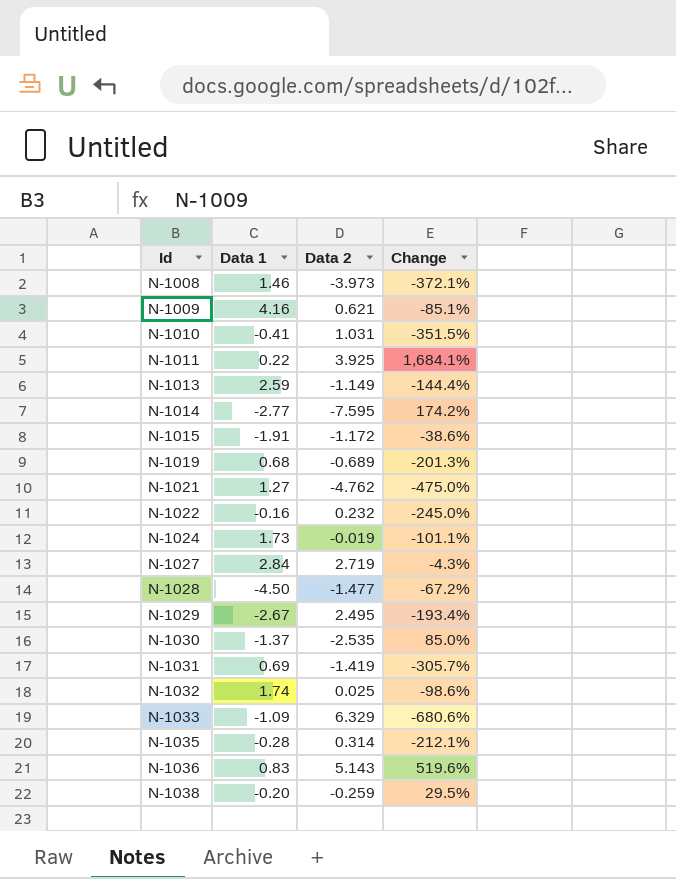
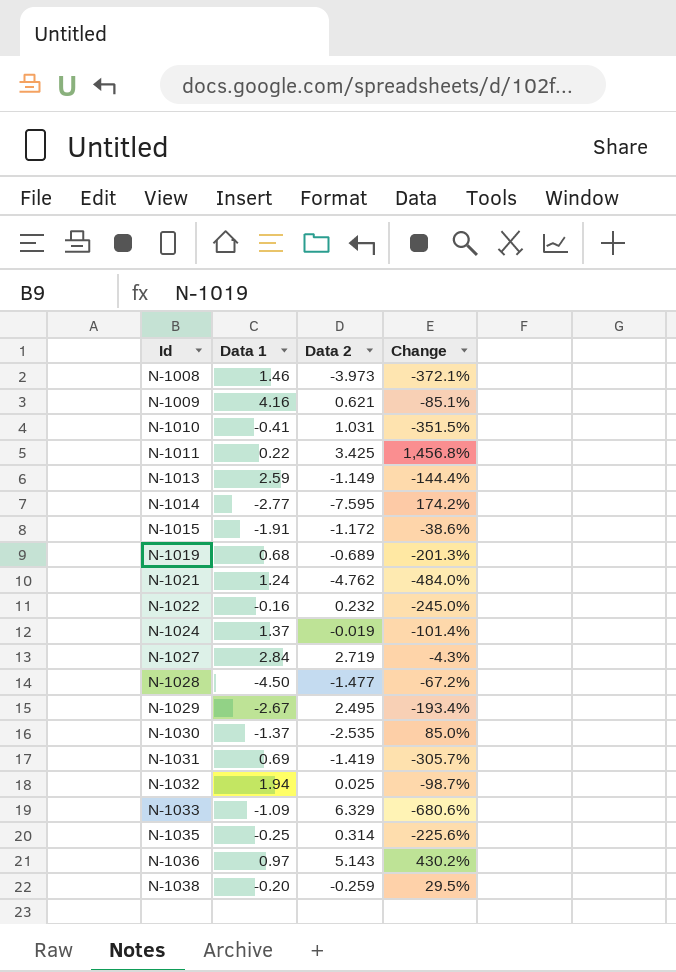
N-1011 | Data 2: 3.925 -> 3.425
N-1011 | Change: 1,684.1% -> 1,456.8%
N-1021 | Data 1: 1.27 -> 1.24
N-1021 | Change: -475.0% -> -484.0%
N-1024 | Data 1: 1.73 -> 1.37
N-1024 | Change: -101.1% -> -101.4%
N-1032 | Data 1: 1.74 -> 1.94
N-1032 | Change: -98.6% -> -98.7%
N-1035 | Data 1: -0.28 -> -0.25
N-1035 | Change: -212.1% -> -225.6%
N-1036 | Data 1: 0.83 -> 0.97
N-1036 | Change: 519.6% -> 430.2%

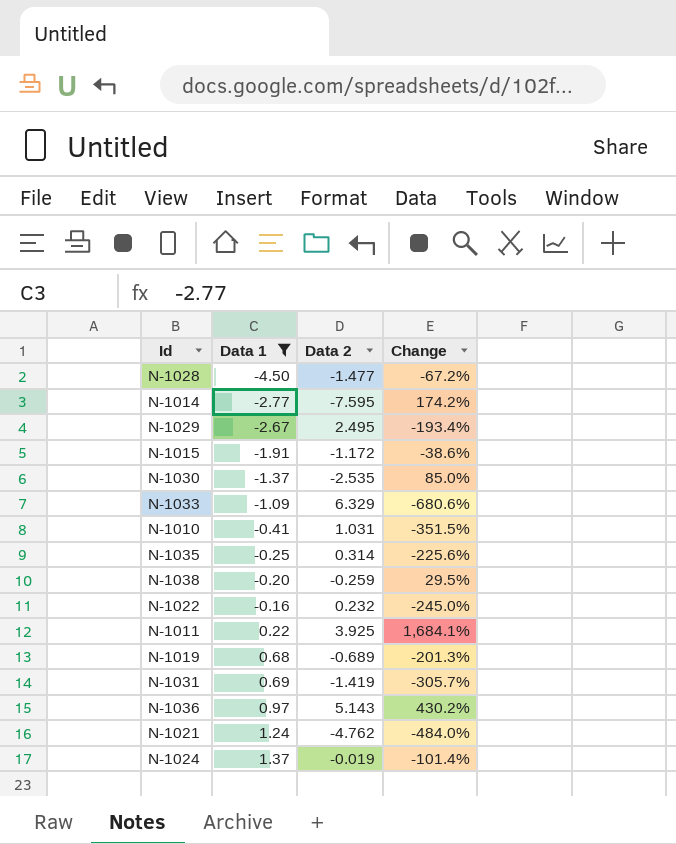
filter: none -> Data 1 <= 1.37
row order: Id ascending -> Data 1 ascending
N-1011 | Data 2: 3.425 -> 3.925
N-1011 | Change: 1,456.8% -> 1,684.1%

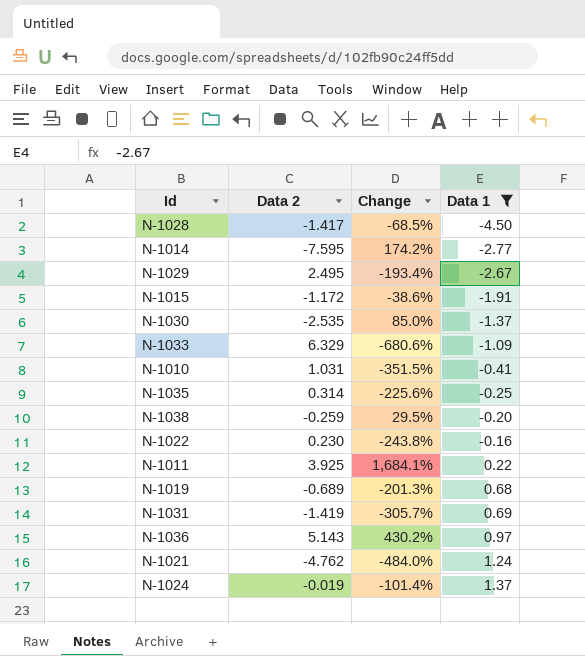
column Data 1 | position: 2 -> 4
N-1028 | Data 2: -1.477 -> -1.417
N-1028 | Change: -67.2% -> -68.5%
N-1022 | Data 2: 0.232 -> 0.230
N-1022 | Change: -245.0% -> -243.8%

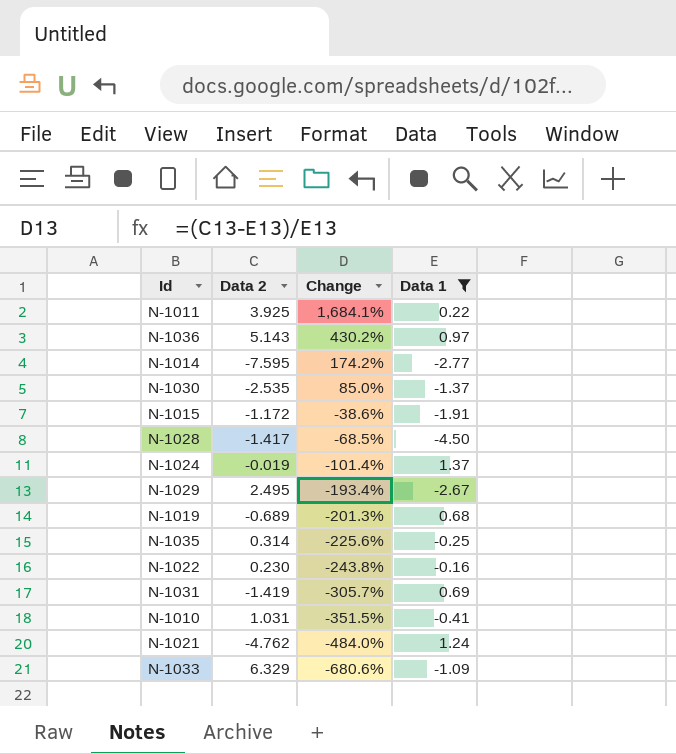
row order: Data 1 ascending -> Change descending
row N-1038: -0.259 | 29.5% | -0.20 -> none

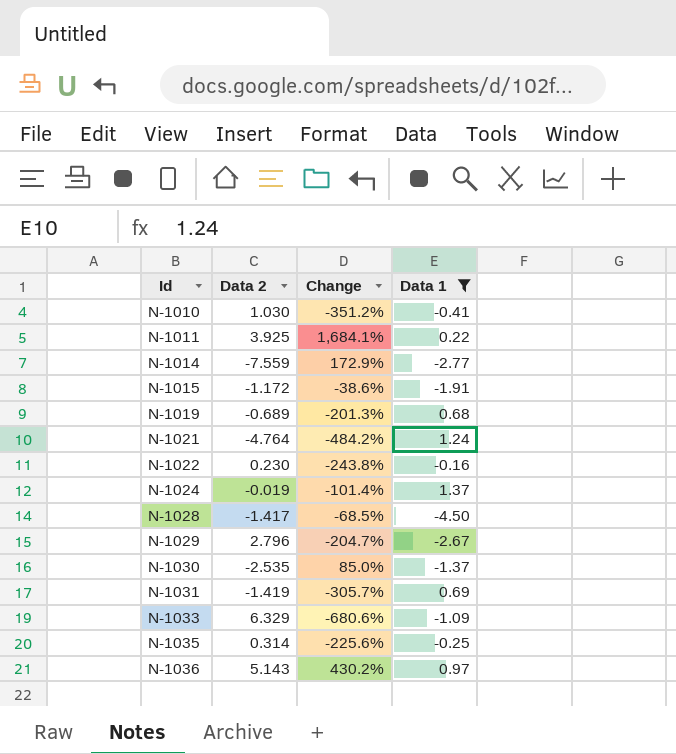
row order: Change descending -> Id ascending
N-1010 | Data 2: 1.031 -> 1.030
N-1010 | Change: -351.5% -> -351.2%
N-1014 | Data 2: -7.595 -> -7.559
N-1014 | Change: 174.2% -> 172.9%
N-1021 | Data 2: -4.762 -> -4.764
N-1021 | Change: -484.0% -> -484.2%
N-1029 | Data 2: 2.495 -> 2.796
N-1029 | Change: -193.4% -> -204.7%

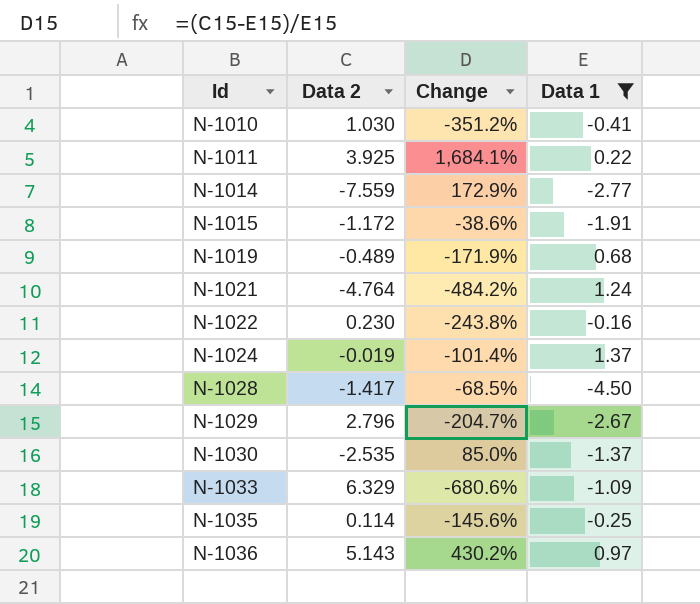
row N-1031: -1.419 | -305.7% | 0.69 -> none
N-1019 | Data 2: -0.689 -> -0.489
N-1019 | Change: -201.3% -> -171.9%
N-1035 | Data 2: 0.314 -> 0.114
N-1035 | Change: -225.6% -> -145.6%

